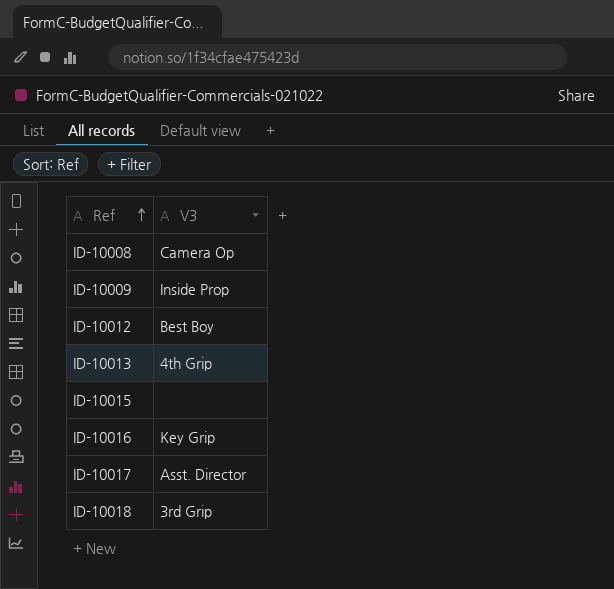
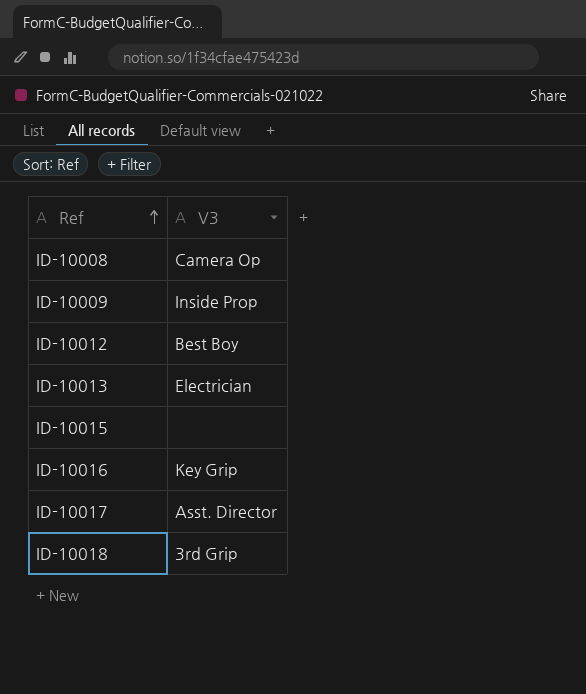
ID-10013 | V3: 4th Grip -> Electrician

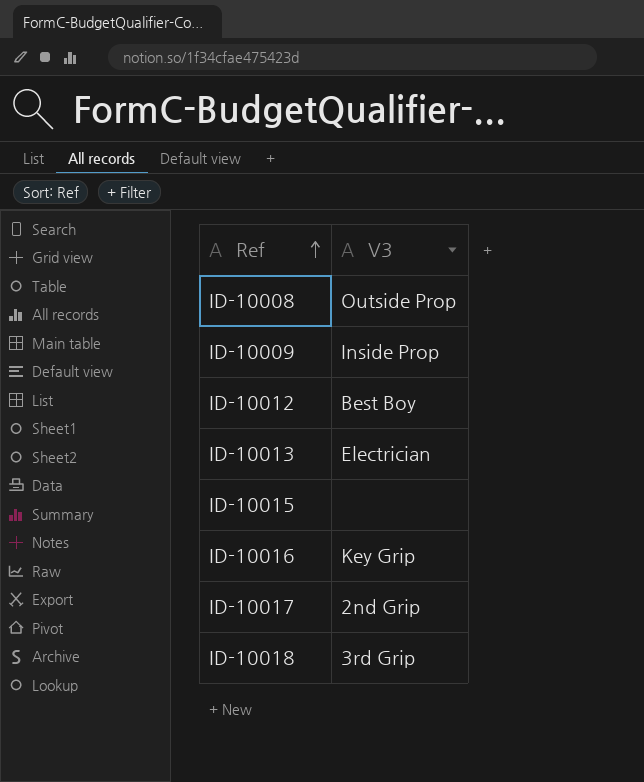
ID-10008 | V3: Camera Op -> Outside Prop
ID-10017 | V3: Asst. Director -> 2nd Grip

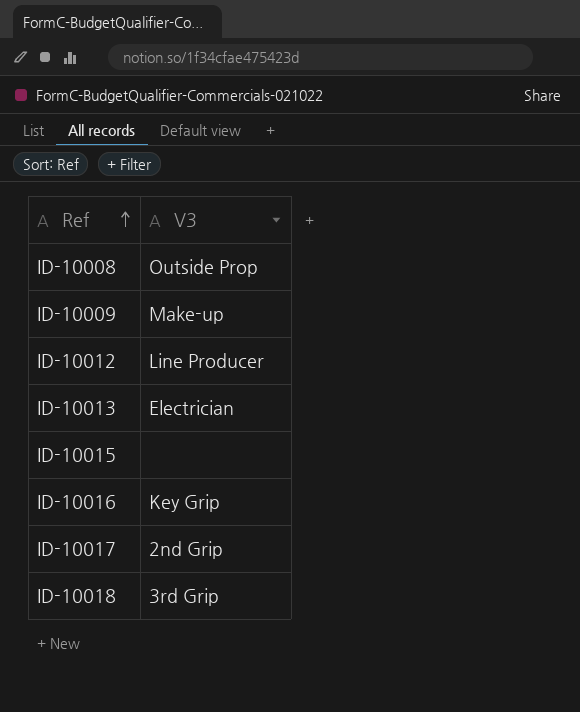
ID-10009 | V3: Inside Prop -> Make-up
ID-10012 | V3: Best Boy -> Line Producer

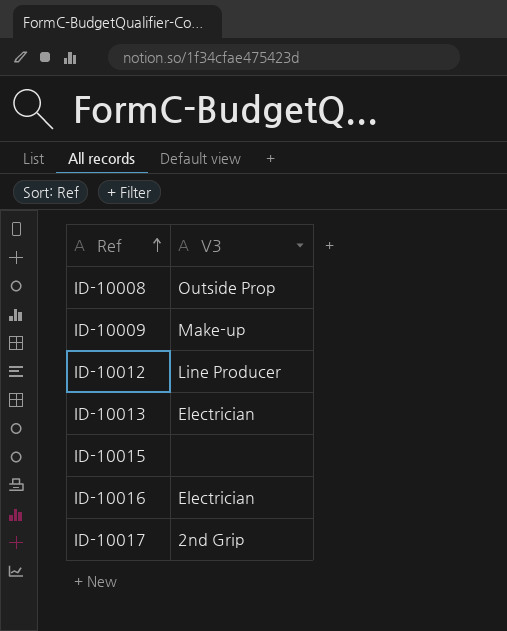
row ID-10018: 3rd Grip -> none
ID-10016 | V3: Key Grip -> Electrician

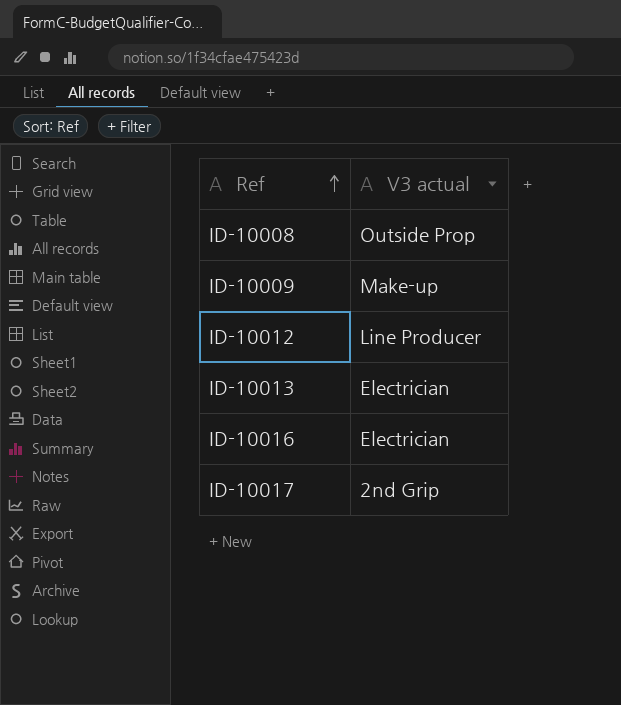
column name: V3 -> V3 actual
row ID-10015: none -> none

